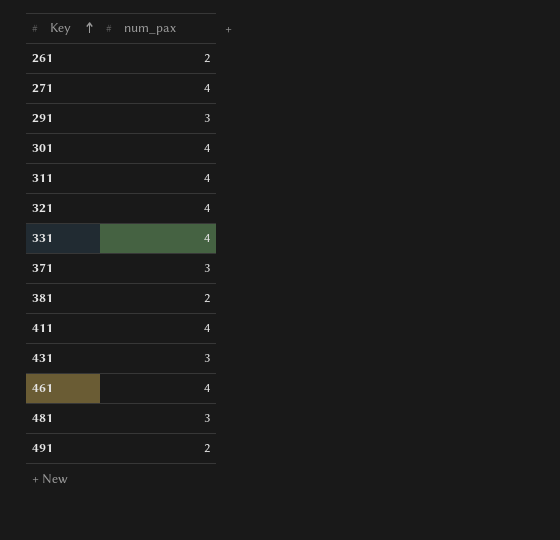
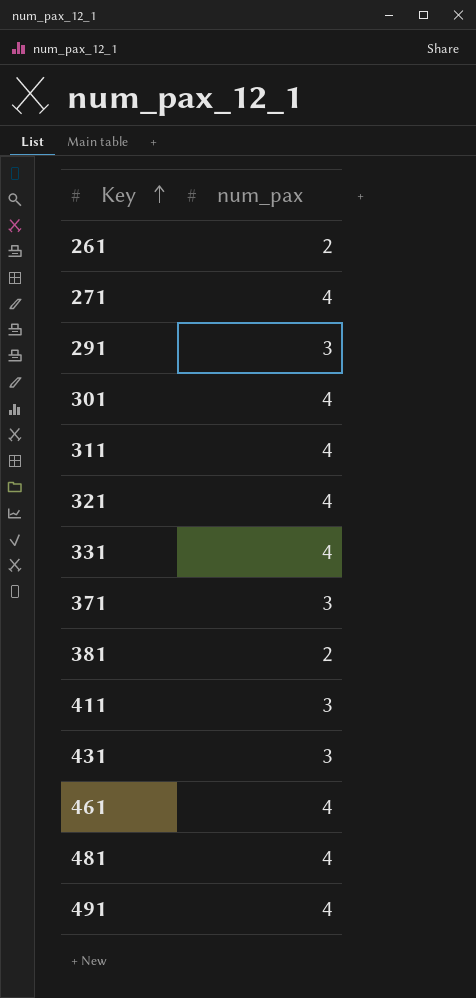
411 | num_pax: 4 -> 3
481 | num_pax: 3 -> 4
491 | num_pax: 2 -> 4

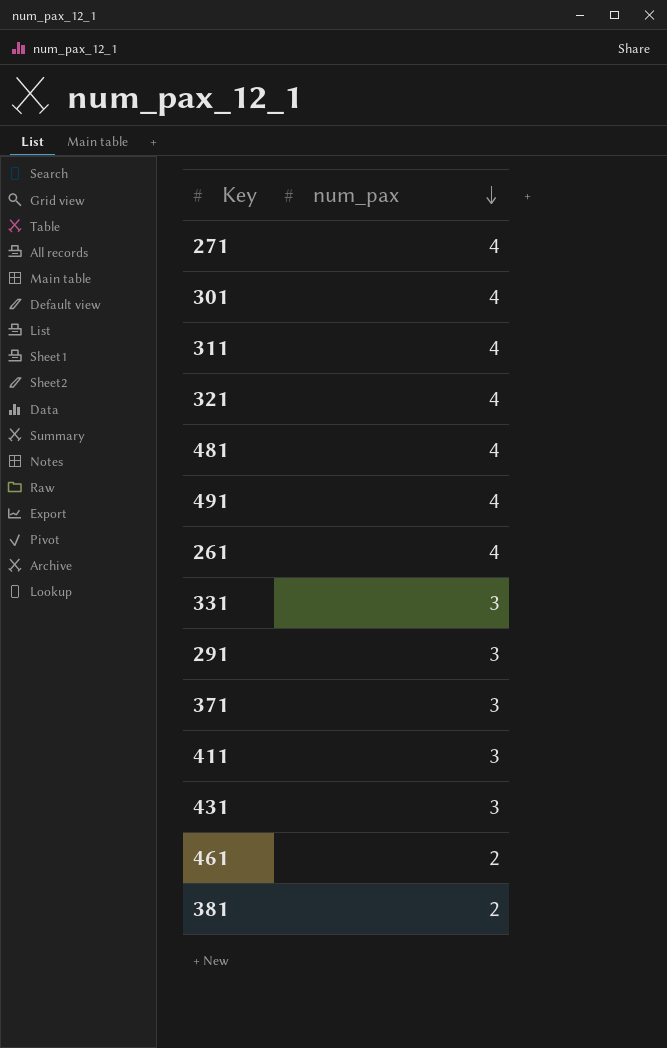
row order: Key ascending -> num_pax descending
261 | num_pax: 2 -> 4
331 | num_pax: 4 -> 3
461 | num_pax: 4 -> 2

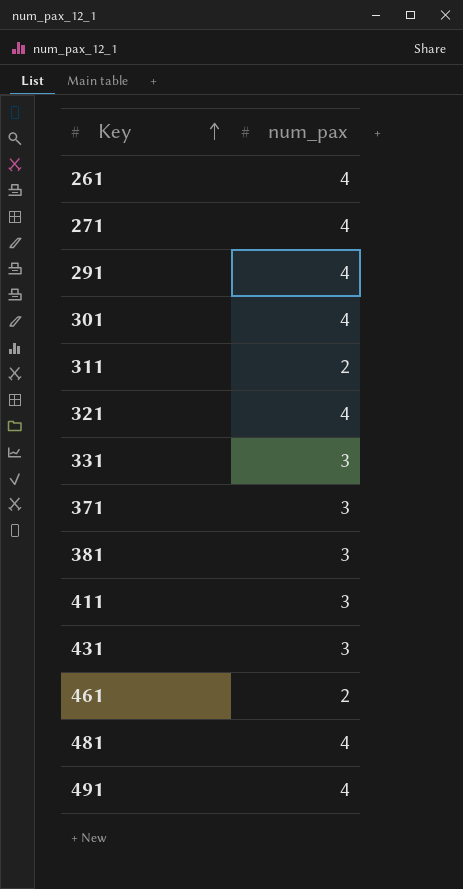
row order: num_pax descending -> Key ascending
291 | num_pax: 3 -> 4
311 | num_pax: 4 -> 2
381 | num_pax: 2 -> 3

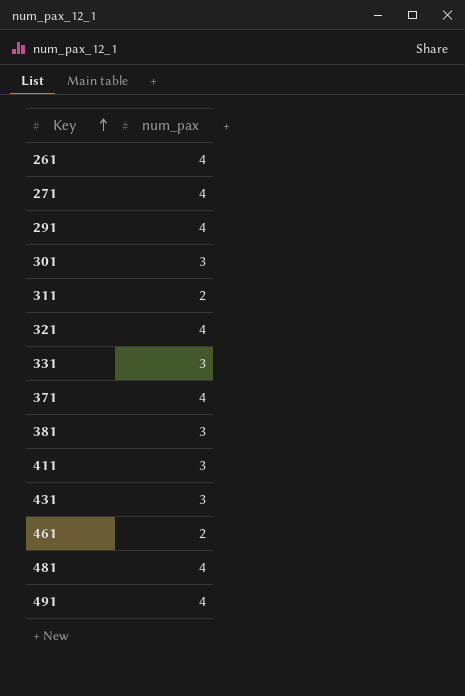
301 | num_pax: 4 -> 3
371 | num_pax: 3 -> 4

